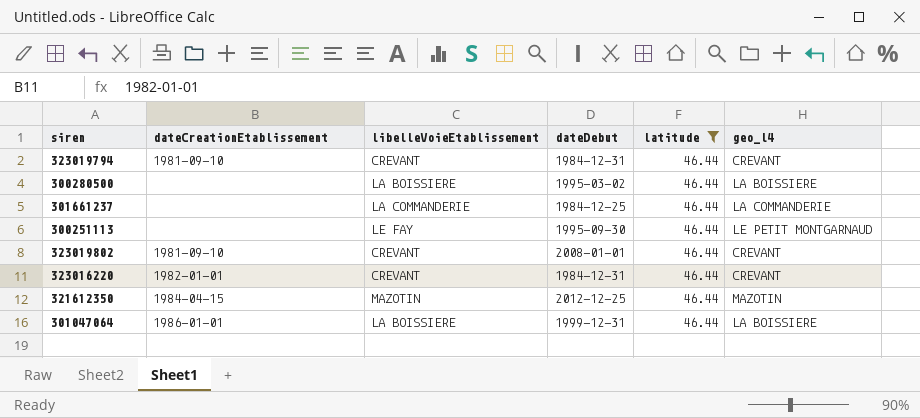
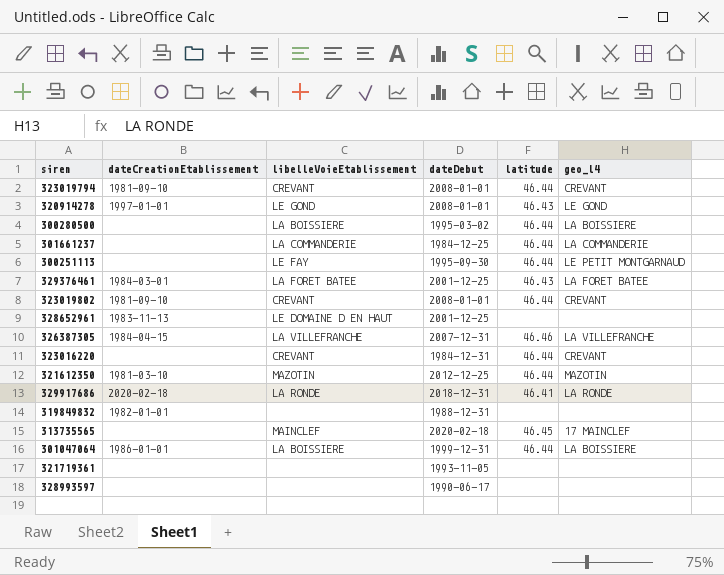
filter: latitude = 46.44 -> none
323019794 | dateDebut: 1984-12-31 -> 2008-01-01
323016220 | dateCreationEtablissement: 1982-01-01 -> none
321612350 | dateCreationEtablissement: 1984-04-15 -> 1981-03-10

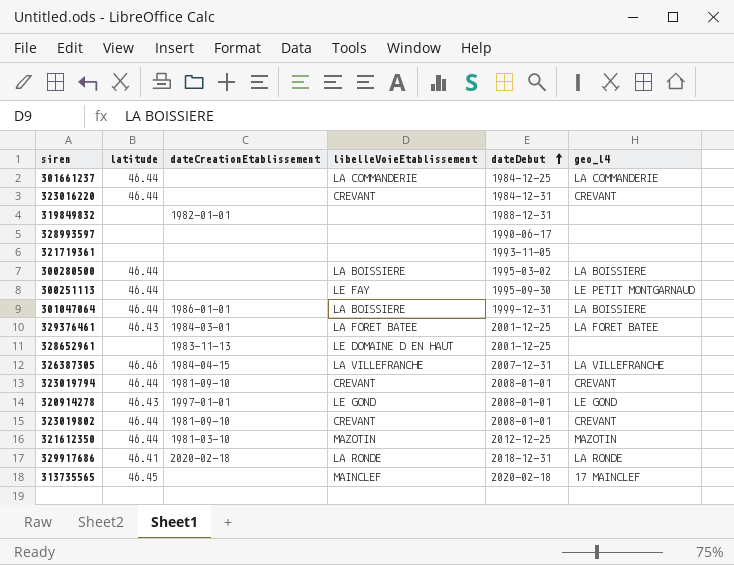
row order: none -> dateDebut ascending
column latitude | position: 5 -> 2

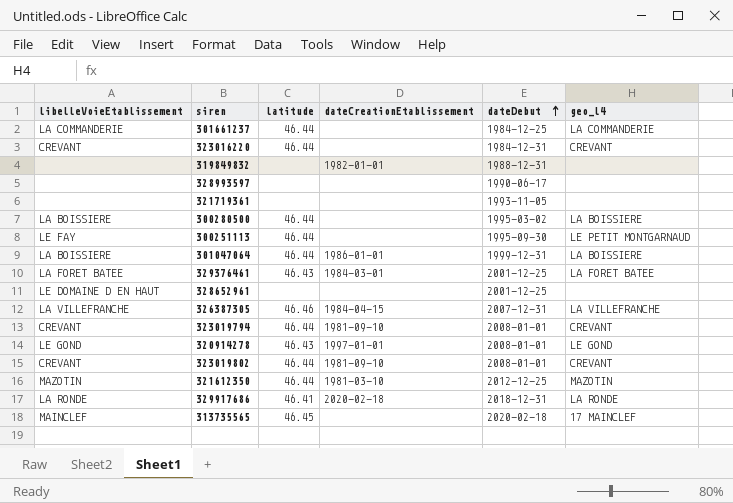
column libelleVoieEtablissement | position: 4 -> 1
328652961 | dateCreationEtablissement: 1983-11-13 -> none

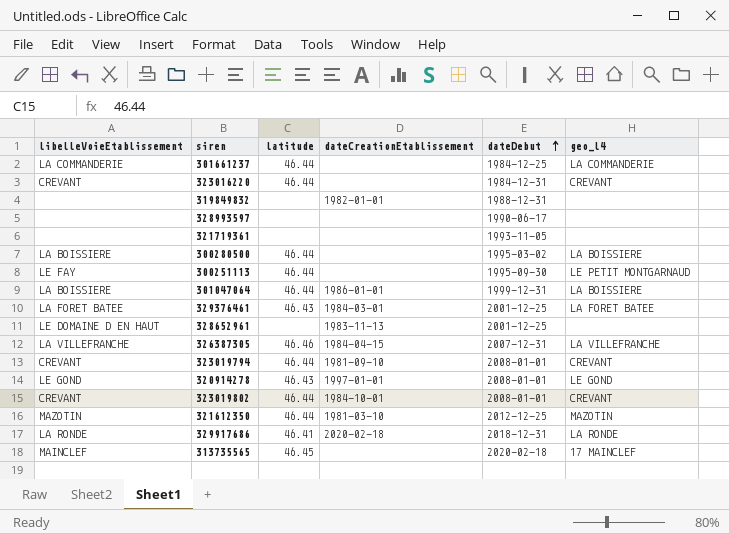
328652961 | dateCreationEtablissement: none -> 1983-11-13
323019802 | dateCreationEtablissement: 1981-09-10 -> 1984-10-01

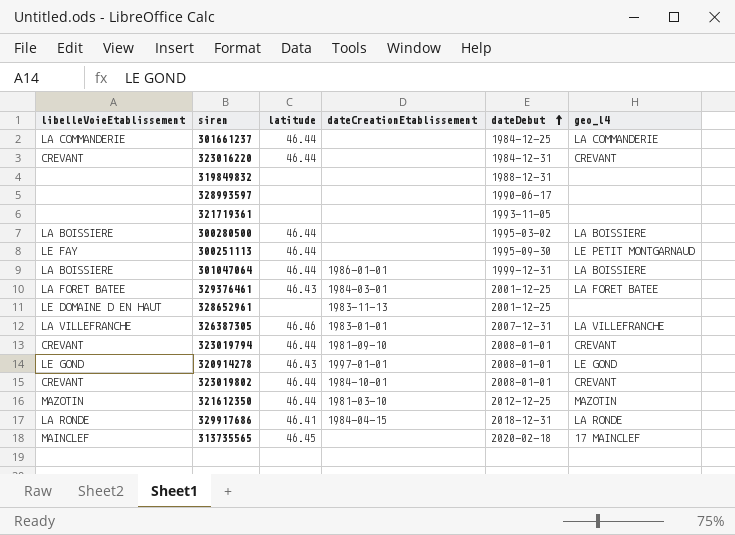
319849832 | dateCreationEtablissement: 1982-01-01 -> none
326387305 | dateCreationEtablissement: 1984-04-15 -> 1983-01-01
329917686 | dateCreationEtablissement: 2020-02-18 -> 1984-04-15

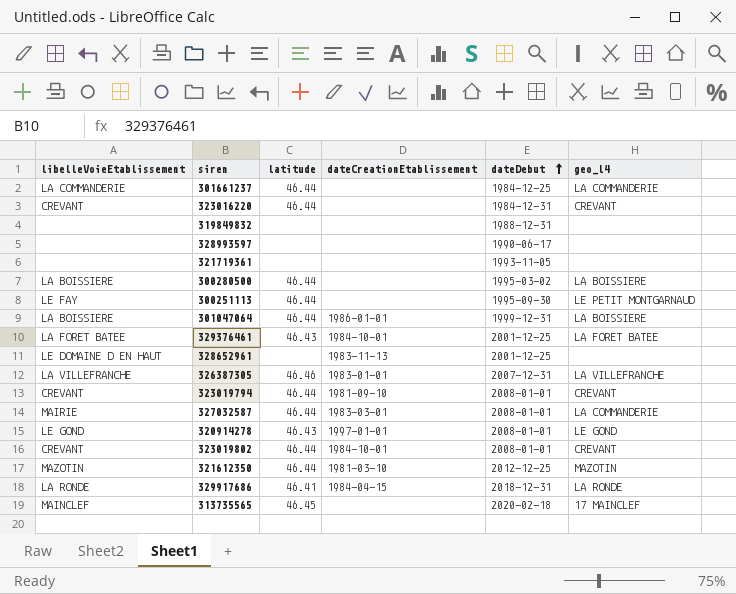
329376461 | dateCreationEtablissement: 1984-03-01 -> 1984-10-01
row 327032587: none -> MAIRIE | 46.44 | 1983-03-01 | 2008-01-01 | LA COMMANDERIE

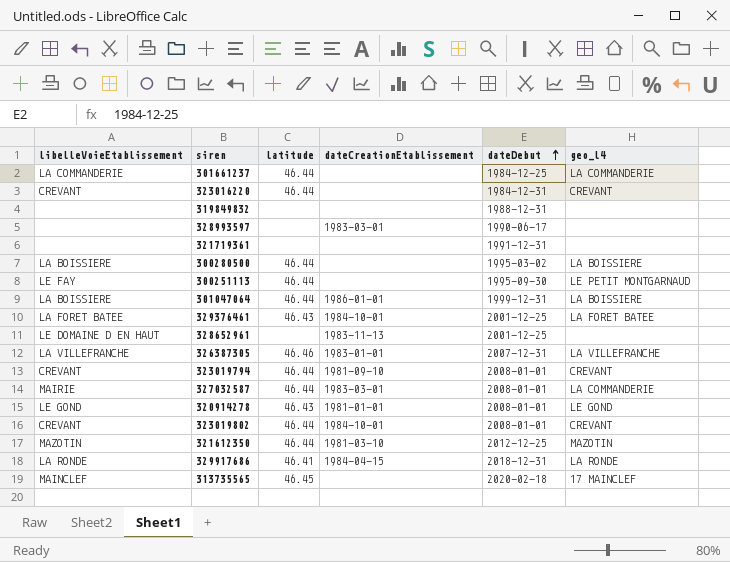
328993597 | dateCreationEtablissement: none -> 1983-03-01
321719361 | dateDebut: 1993-11-05 -> 1991-12-31
320914278 | dateCreationEtablissement: 1997-01-01 -> 1981-01-01

